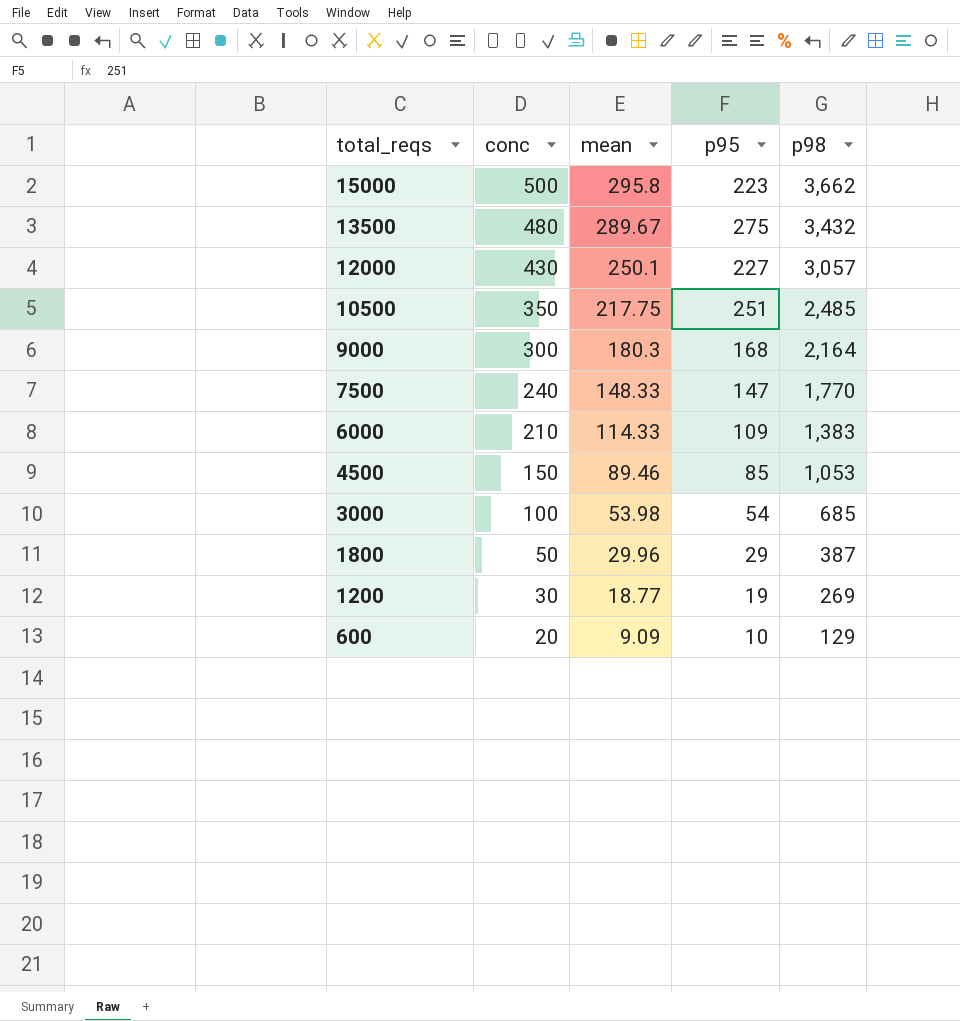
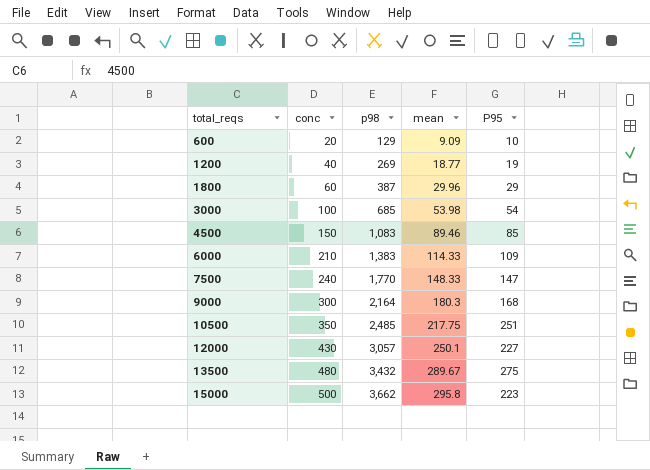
row order: total_reqs descending -> total_reqs ascending
column p98 | position: 5 -> 3
column name: p95 -> P95
1200 | conc: 30 -> 40
1800 | conc: 50 -> 60
4500 | p98: 1,053 -> 1,083

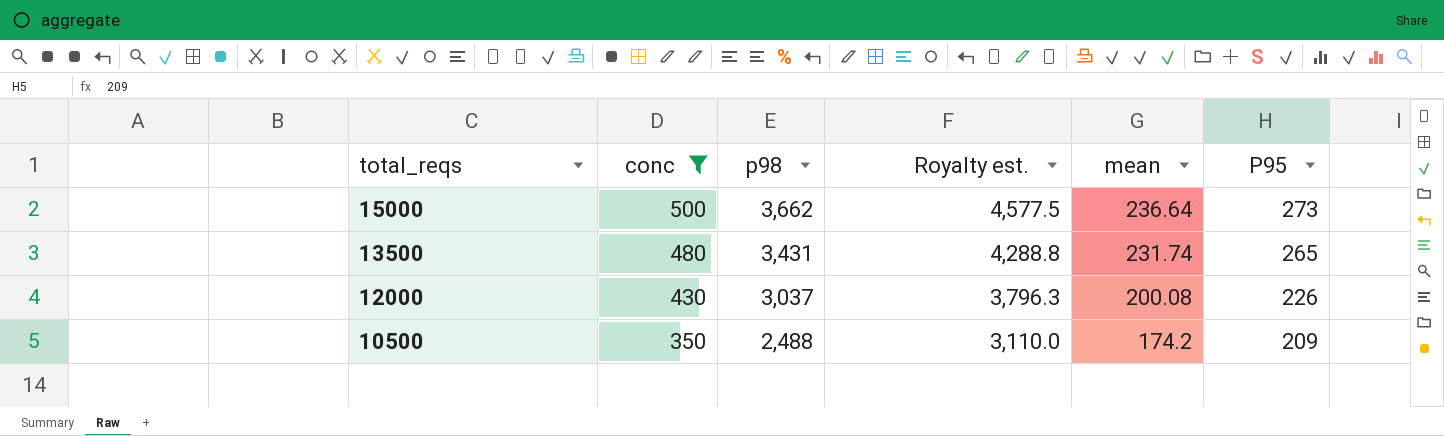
filter: none -> conc >= 350
row order: total_reqs ascending -> total_reqs descending
column Royalty est. | formula: none -> [p98] * 1.25
15000 | mean: 295.8 -> 236.64
15000 | P95: 223 -> 273
13500 | p98: 3,432 -> 3,431
13500 | mean: 289.67 -> 231.74
13500 | P95: 275 -> 265
12000 | p98: 3,057 -> 3,037
12000 | mean: 250.1 -> 200.08
12000 | P95: 227 -> 226
10500 | p98: 2,485 -> 2,488
10500 | mean: 217.75 -> 174.2
10500 | P95: 251 -> 209

